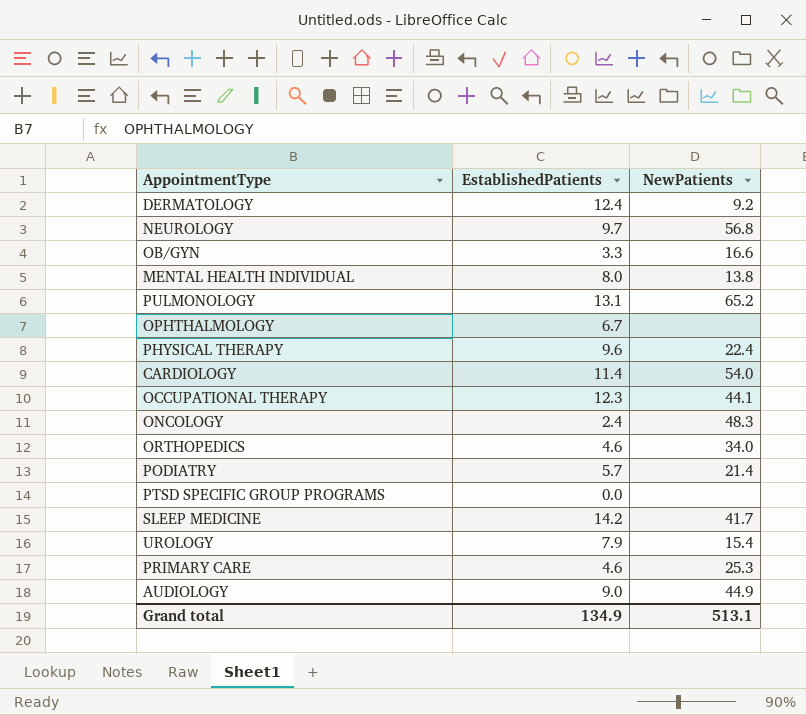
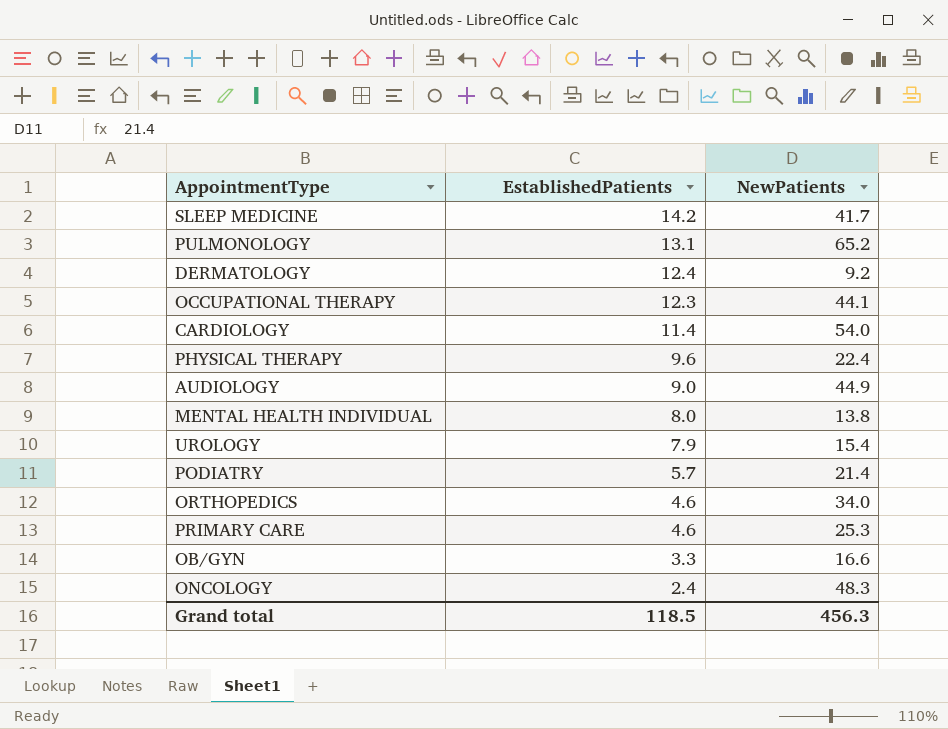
row order: none -> EstablishedPatients descending
row NEUROLOGY: 9.7 | 56.8 -> none
row OPHTHALMOLOGY: 6.7 | none -> none
row PTSD SPECIFIC GROUP PROGRAMS: 0.0 | none -> none
Grand total | EstablishedPatients: 134.9 -> 118.5
Grand total | NewPatients: 513.1 -> 456.3

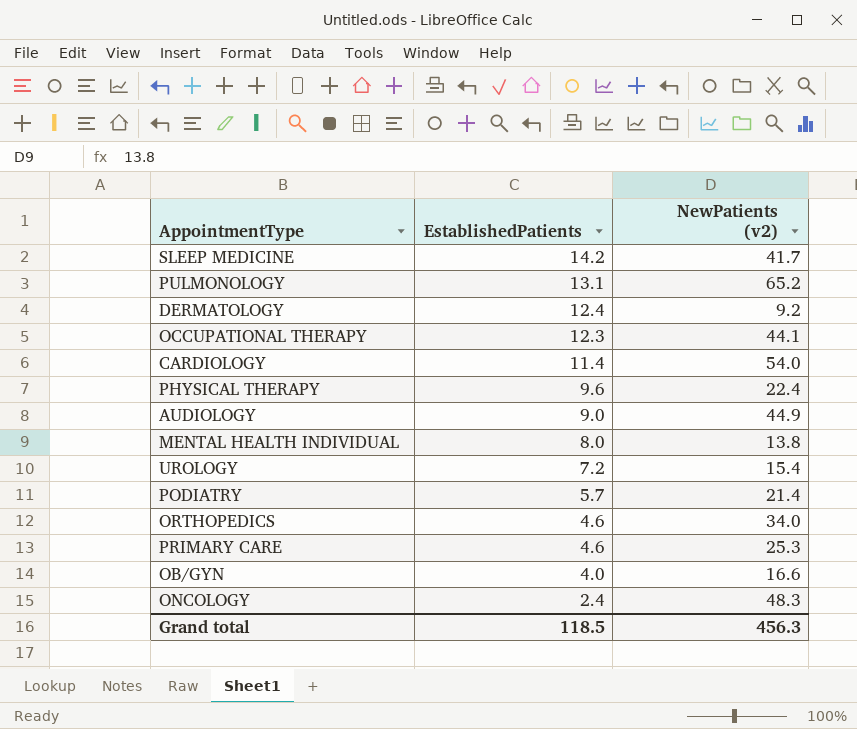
column name: NewPatients -> NewPatients (v2)
UROLOGY | EstablishedPatients: 7.9 -> 7.2
OB/GYN | EstablishedPatients: 3.3 -> 4.0

